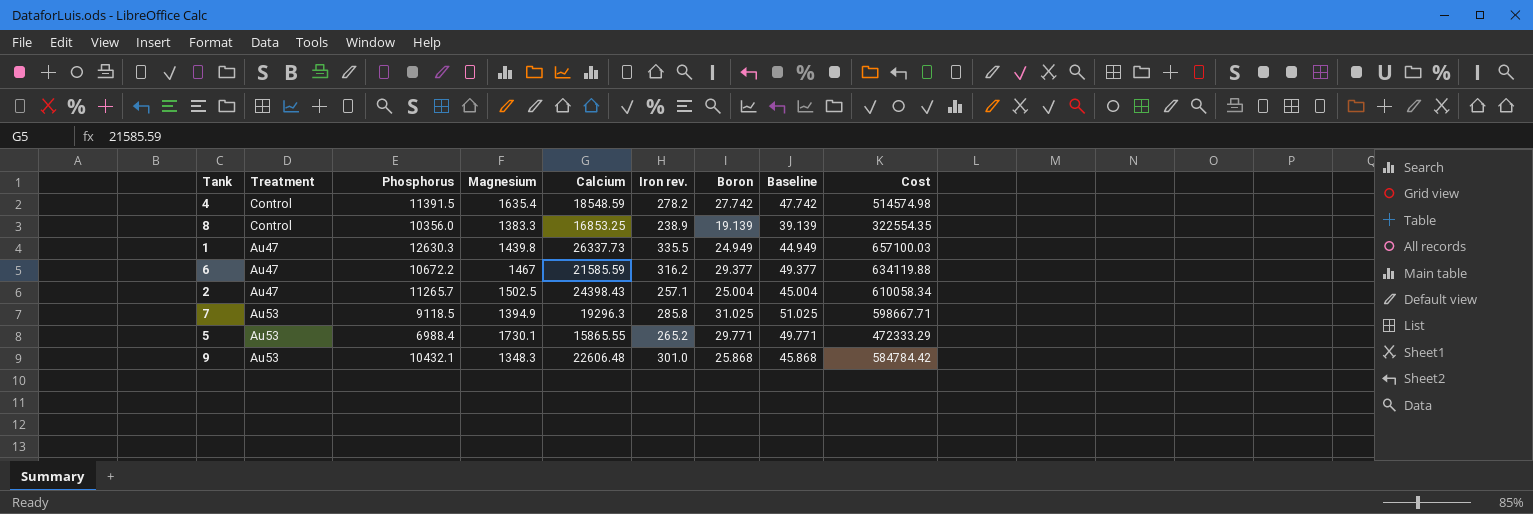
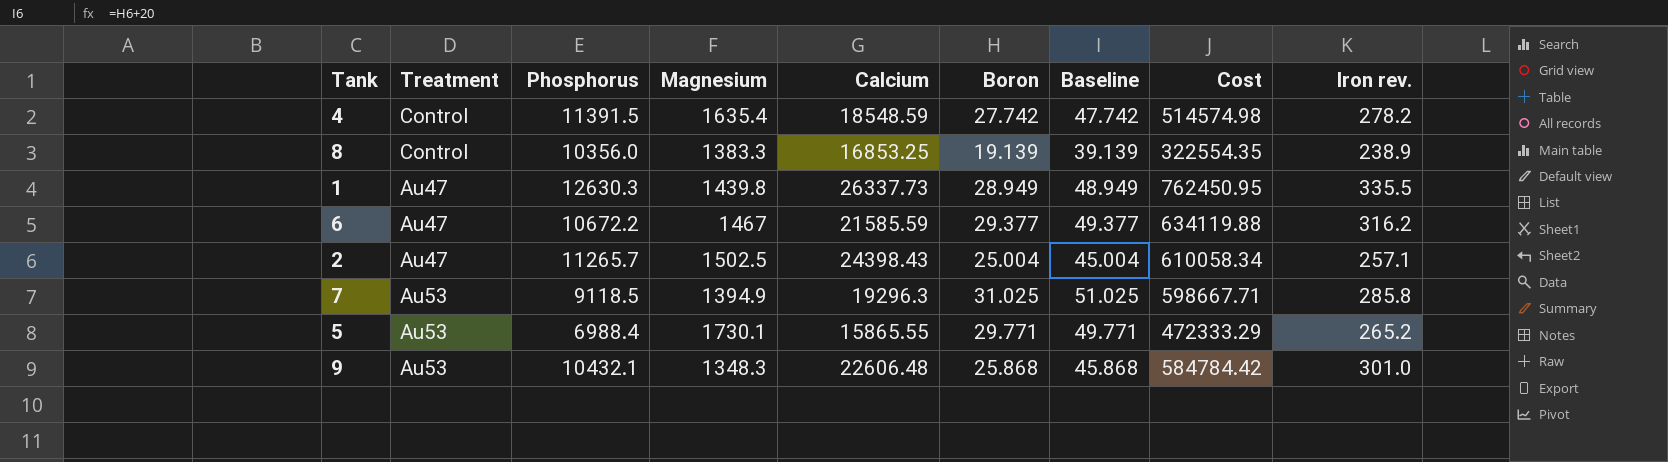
column Iron rev. | position: 6 -> 9
1 | Boron: 24.949 -> 28.949
1 | Baseline: 44.949 -> 48.949
1 | Cost: 657100.03 -> 762450.95

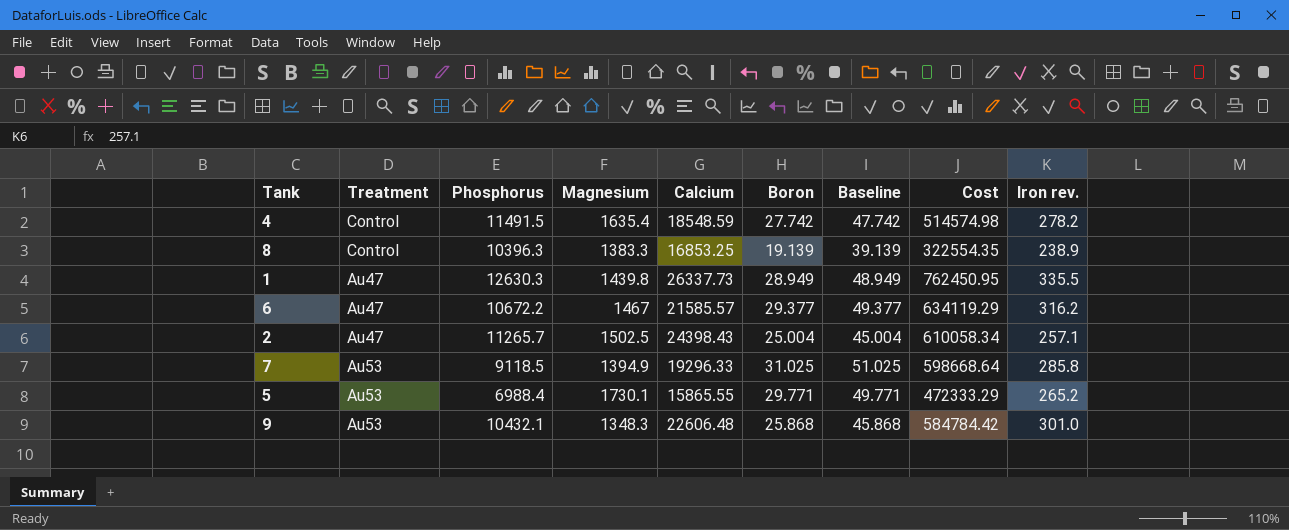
4 | Phosphorus: 11391.5 -> 11491.5
8 | Phosphorus: 10356.0 -> 10396.3
6 | Calcium: 21585.59 -> 21585.57
6 | Cost: 634119.88 -> 634119.29
7 | Calcium: 19296.3 -> 19296.33
7 | Cost: 598667.71 -> 598668.64

